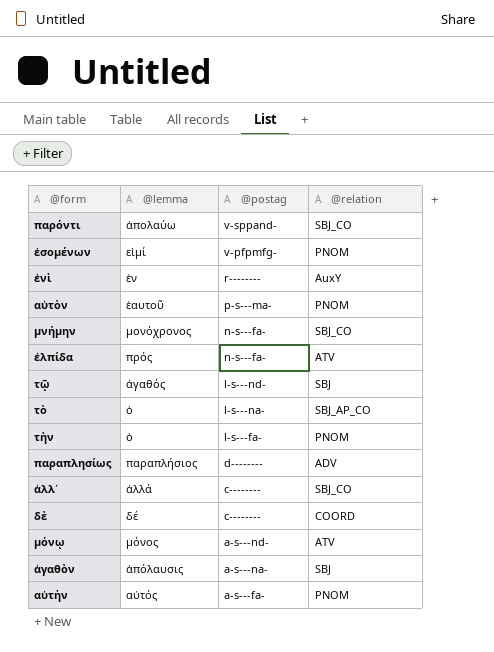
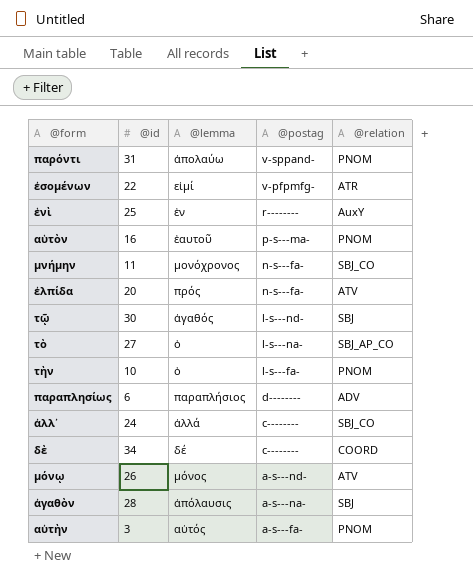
column @id | position: none -> 2
παρόντι | @relation: SBJ_CO -> PNOM
ἐσομένων | @relation: PNOM -> ATR

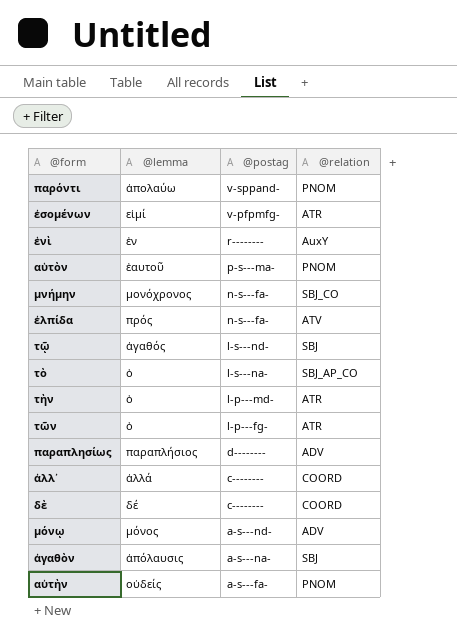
column @id | position: 2 -> none
τὴν | @postag: l-s---fa- -> l-p---md-
τὴν | @relation: PNOM -> ATR
row τῶν: none -> ὁ | l-p---fg- | ATR
ἀλλ᾽ | @relation: SBJ_CO -> COORD
μόνῳ | @relation: ATV -> ADV
αὐτὴν | @lemma: αὐτός -> οὐδείς

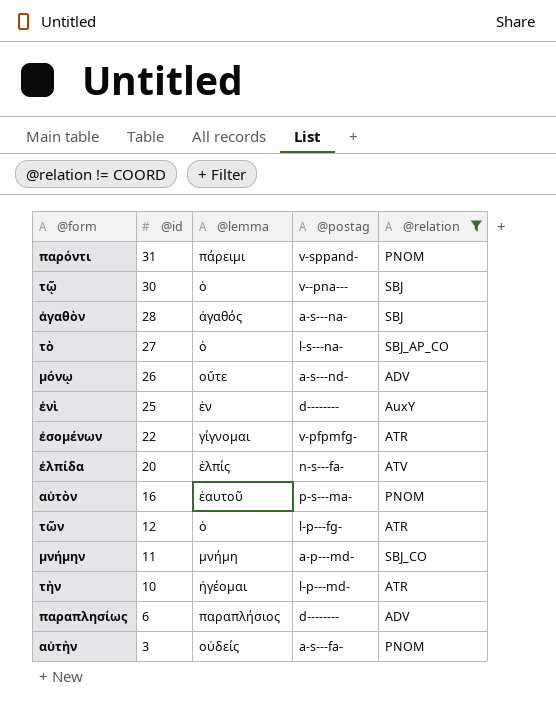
filter: none -> @relation != COORD
row order: @postag descending -> @id descending
column @id | position: none -> 2
παρόντι | @lemma: ἀπολαύω -> πάρειμι
τῷ | @lemma: ἀγαθός -> ὁ
τῷ | @postag: l-s---nd- -> v--pna---
ἀγαθὸν | @lemma: ἀπόλαυσις -> ἀγαθός
μόνῳ | @lemma: μόνος -> οὔτε
ἑνὶ | @postag: r-------- -> d--------
ἐσομένων | @lemma: εἰμί -> γίγνομαι
ἐλπίδα | @lemma: πρός -> ἐλπίς
μνήμην | @lemma: μονόχρονος -> μνήμη
μνήμην | @postag: n-s---fa- -> a-p---md-
τὴν | @lemma: ὁ -> ἡγέομαι

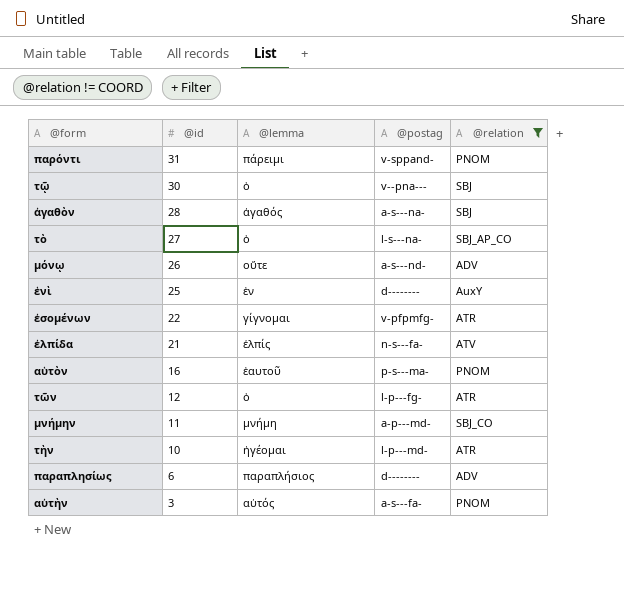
ἐλπίδα | @id: 20 -> 21
αὐτὴν | @lemma: οὐδείς -> αὐτός

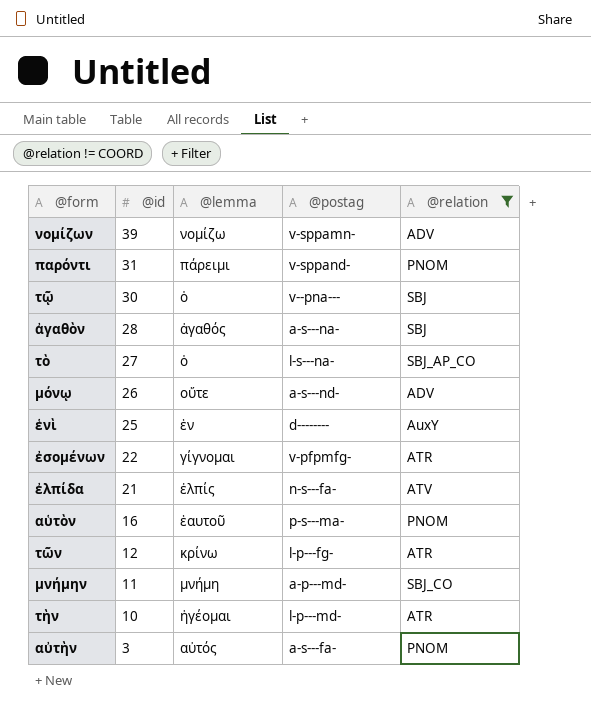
row παραπλησίως: 6 | παραπλήσιος | d-------- | ADV -> none
row νομίζων: none -> 39 | νομίζω | v-sppamn- | ADV
τῶν | @lemma: ὁ -> κρίνω

